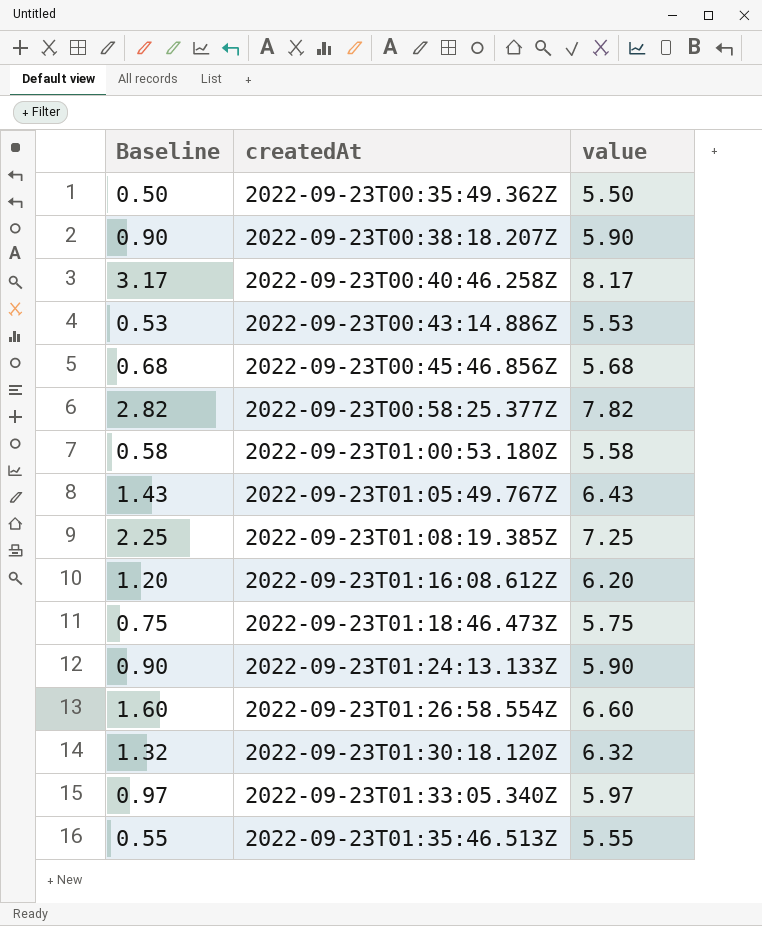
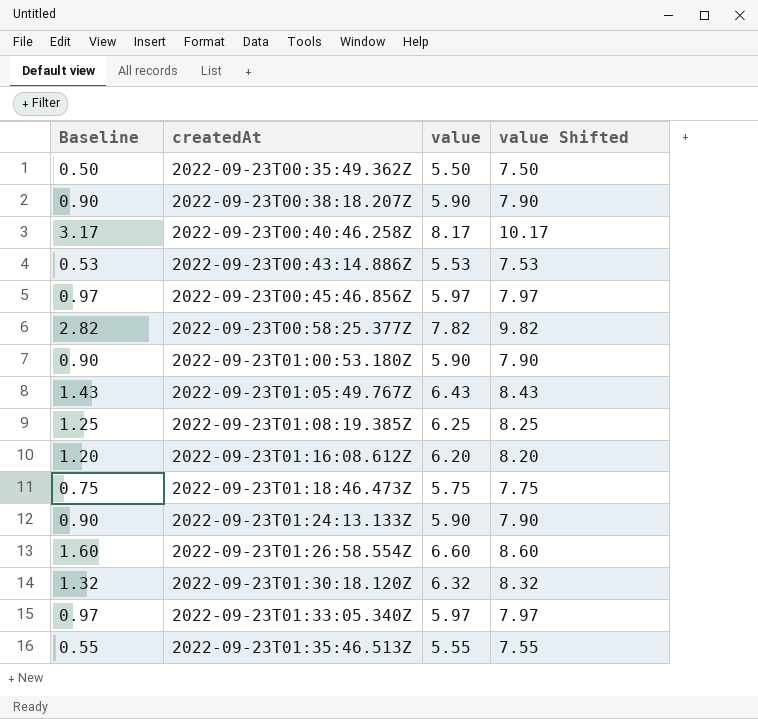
column value Shifted | formula: none -> [value] + 2
2022-09-23T00:45:46.856Z | Baseline: 0.68 -> 0.97
2022-09-23T00:45:46.856Z | value: 5.68 -> 5.97
2022-09-23T01:00:53.180Z | Baseline: 0.58 -> 0.90
2022-09-23T01:00:53.180Z | value: 5.58 -> 5.90
2022-09-23T01:08:19.385Z | Baseline: 2.25 -> 1.25
2022-09-23T01:08:19.385Z | value: 7.25 -> 6.25

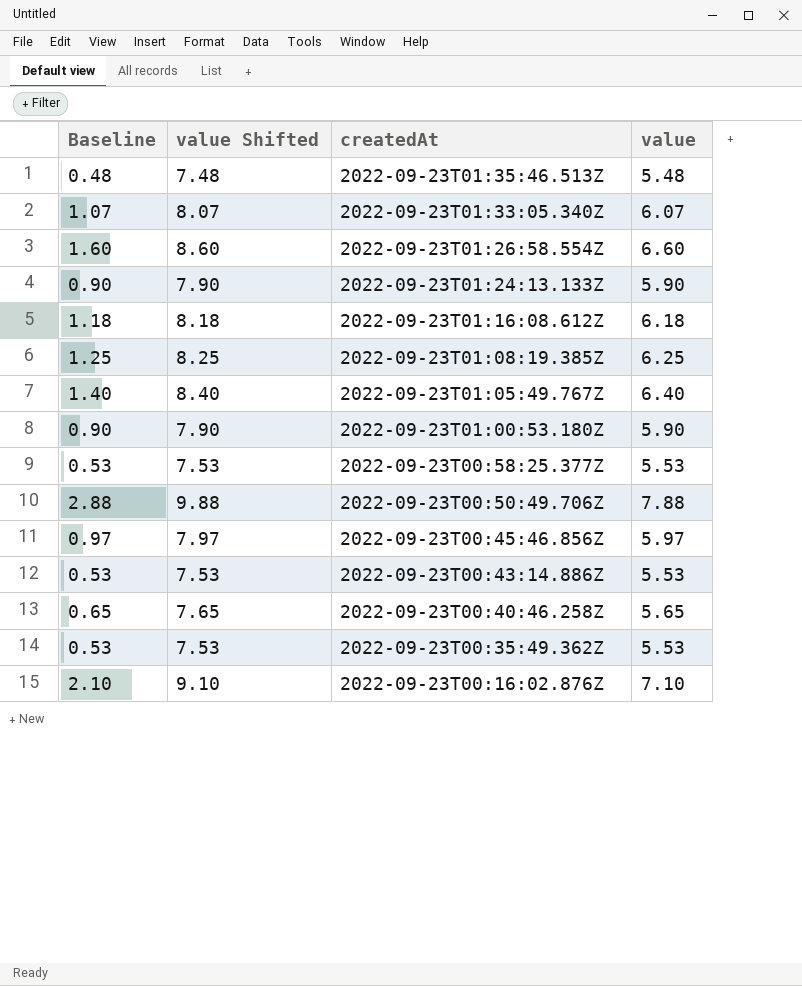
row order: createdAt ascending -> createdAt descending
column value Shifted | position: 4 -> 2
row 2022-09-23T00:38:18.207Z: 0.90 | 5.90 | 7.90 -> none
row 2022-09-23T01:18:46.473Z: 0.75 | 5.75 | 7.75 -> none
row 2022-09-23T01:30:18.120Z: 1.32 | 6.32 | 8.32 -> none
2022-09-23T01:35:46.513Z | Baseline: 0.55 -> 0.48
2022-09-23T01:35:46.513Z | value Shifted: 7.55 -> 7.48
2022-09-23T01:35:46.513Z | value: 5.55 -> 5.48
2022-09-23T01:33:05.340Z | Baseline: 0.97 -> 1.07
2022-09-23T01:33:05.340Z | value Shifted: 7.97 -> 8.07
2022-09-23T01:33:05.340Z | value: 5.97 -> 6.07
2022-09-23T01:16:08.612Z | Baseline: 1.20 -> 1.18
2022-09-23T01:16:08.612Z | value Shifted: 8.20 -> 8.18
2022-09-23T01:16:08.612Z | value: 6.20 -> 6.18
2022-09-23T01:05:49.767Z | Baseline: 1.43 -> 1.40
2022-09-23T01:05:49.767Z | value Shifted: 8.43 -> 8.40
2022-09-23T01:05:49.767Z | value: 6.43 -> 6.40
2022-09-23T00:58:25.377Z | Baseline: 2.82 -> 0.53
2022-09-23T00:58:25.377Z | value Shifted: 9.82 -> 7.53
2022-09-23T00:58:25.377Z | value: 7.82 -> 5.53
row 2022-09-23T00:50:49.706Z: none -> 2.88 | 9.88 | 7.88
2022-09-23T00:40:46.258Z | Baseline: 3.17 -> 0.65
2022-09-23T00:40:46.258Z | value Shifted: 10.17 -> 7.65
2022-09-23T00:40:46.258Z | value: 8.17 -> 5.65
2022-09-23T00:35:49.362Z | Baseline: 0.50 -> 0.53
2022-09-23T00:35:49.362Z | value Shifted: 7.50 -> 7.53
2022-09-23T00:35:49.362Z | value: 5.50 -> 5.53
row 2022-09-23T00:16:02.876Z: none -> 2.10 | 9.10 | 7.10

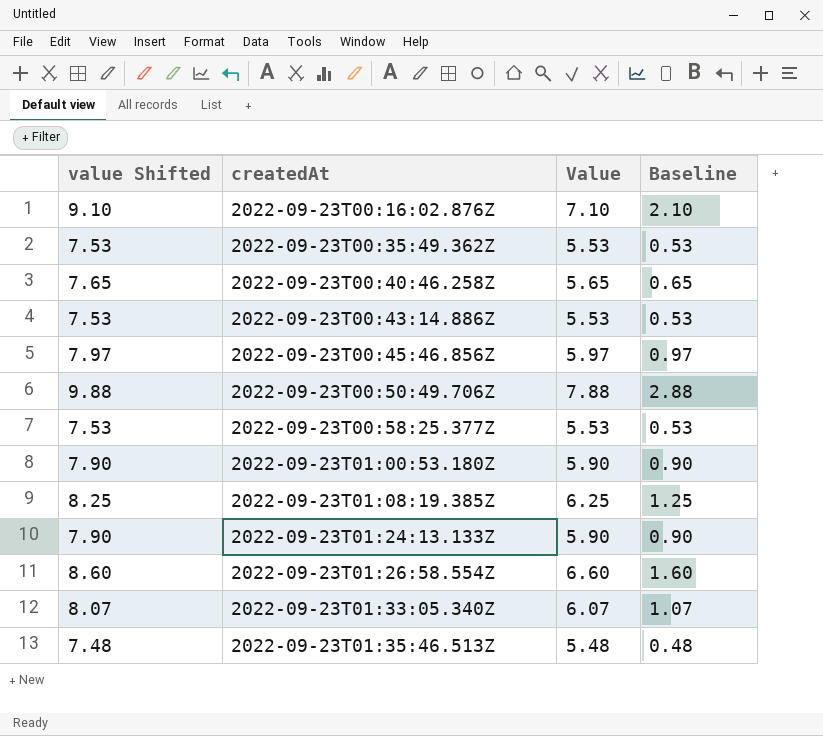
row order: createdAt descending -> createdAt ascending
column name: value -> Value
column Baseline | position: 1 -> 4
row 2022-09-23T01:16:08.612Z: 1.18 | 8.18 | 6.18 -> none
row 2022-09-23T01:05:49.767Z: 1.40 | 8.40 | 6.40 -> none

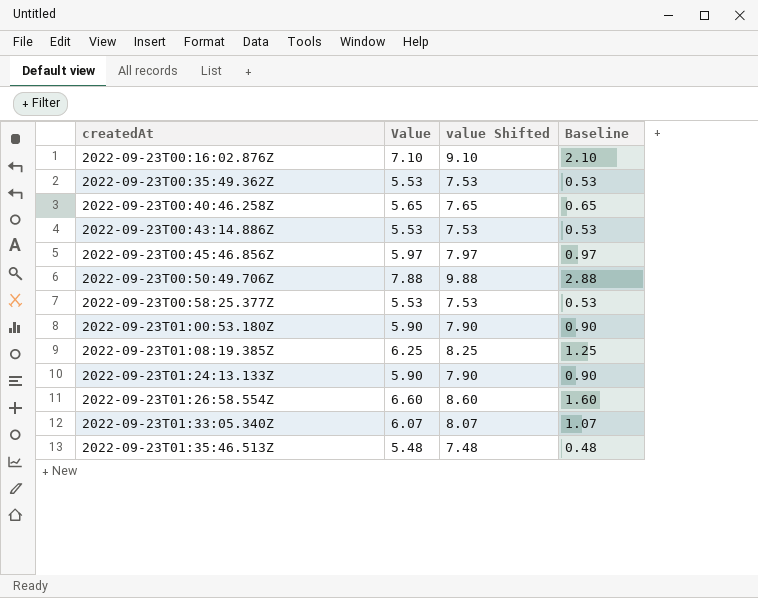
column value Shifted | position: 1 -> 3

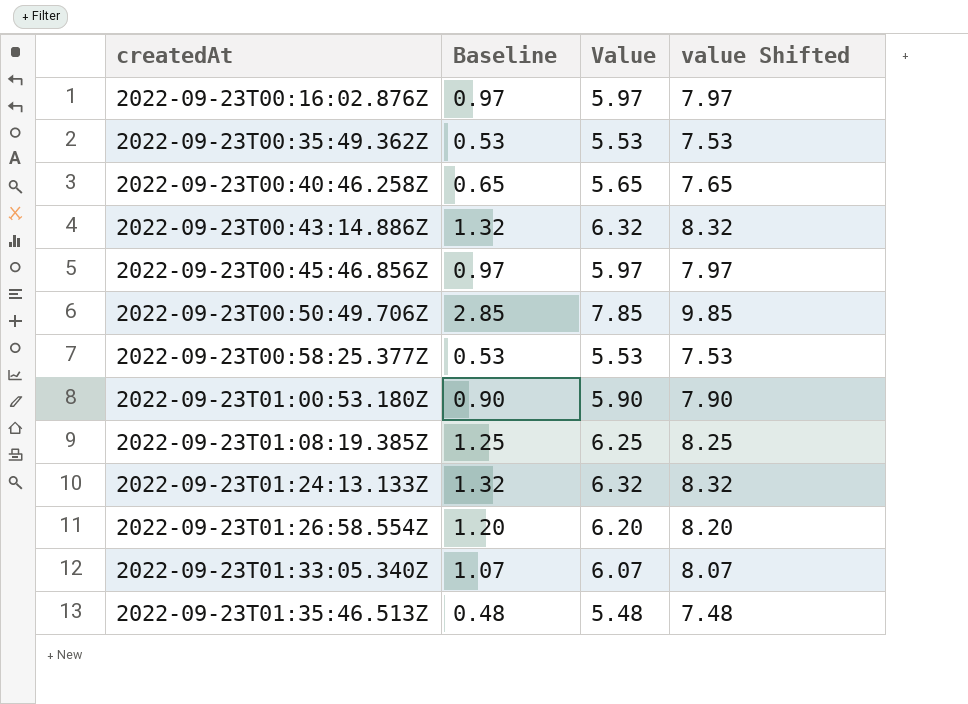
column Baseline | position: 4 -> 2
2022-09-23T00:16:02.876Z | Baseline: 2.10 -> 0.97
2022-09-23T00:16:02.876Z | Value: 7.10 -> 5.97
2022-09-23T00:16:02.876Z | value Shifted: 9.10 -> 7.97
2022-09-23T00:43:14.886Z | Baseline: 0.53 -> 1.32
2022-09-23T00:43:14.886Z | Value: 5.53 -> 6.32
2022-09-23T00:43:14.886Z | value Shifted: 7.53 -> 8.32
2022-09-23T00:50:49.706Z | Baseline: 2.88 -> 2.85
2022-09-23T00:50:49.706Z | Value: 7.88 -> 7.85
2022-09-23T00:50:49.706Z | value Shifted: 9.88 -> 9.85
2022-09-23T01:24:13.133Z | Baseline: 0.90 -> 1.32
2022-09-23T01:24:13.133Z | Value: 5.90 -> 6.32
2022-09-23T01:24:13.133Z | value Shifted: 7.90 -> 8.32
2022-09-23T01:26:58.554Z | Baseline: 1.60 -> 1.20
2022-09-23T01:26:58.554Z | Value: 6.60 -> 6.20
2022-09-23T01:26:58.554Z | value Shifted: 8.60 -> 8.20

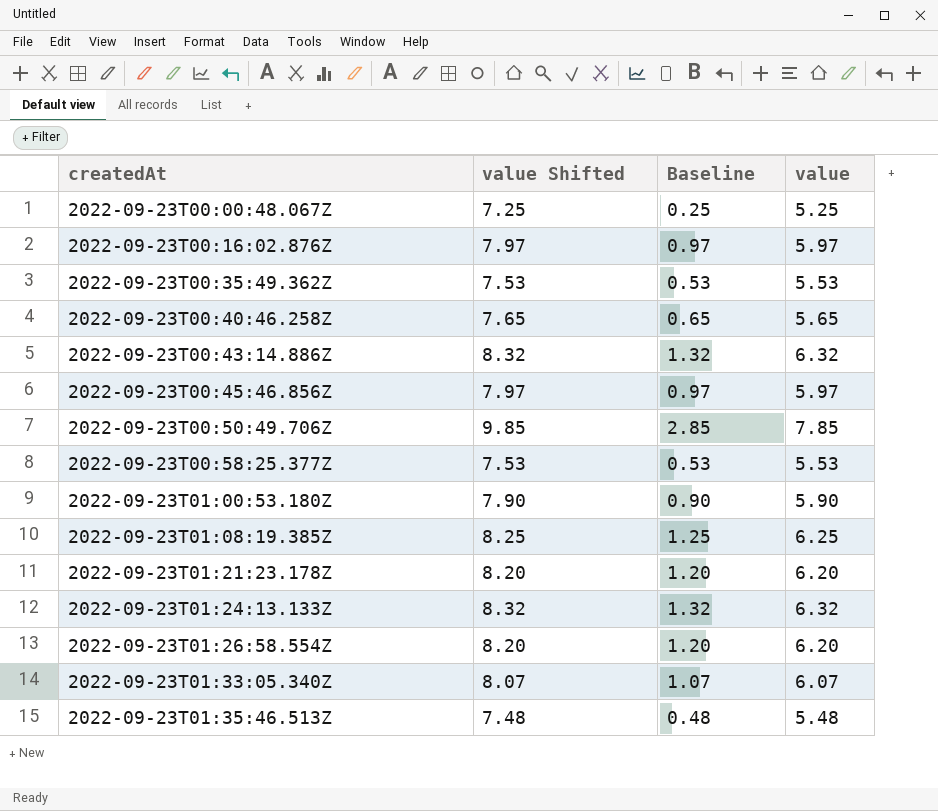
column value Shifted | position: 4 -> 2
column name: Value -> value
row 2022-09-23T00:00:48.067Z: none -> 7.25 | 0.25 | 5.25
row 2022-09-23T01:21:23.178Z: none -> 8.20 | 1.20 | 6.20

